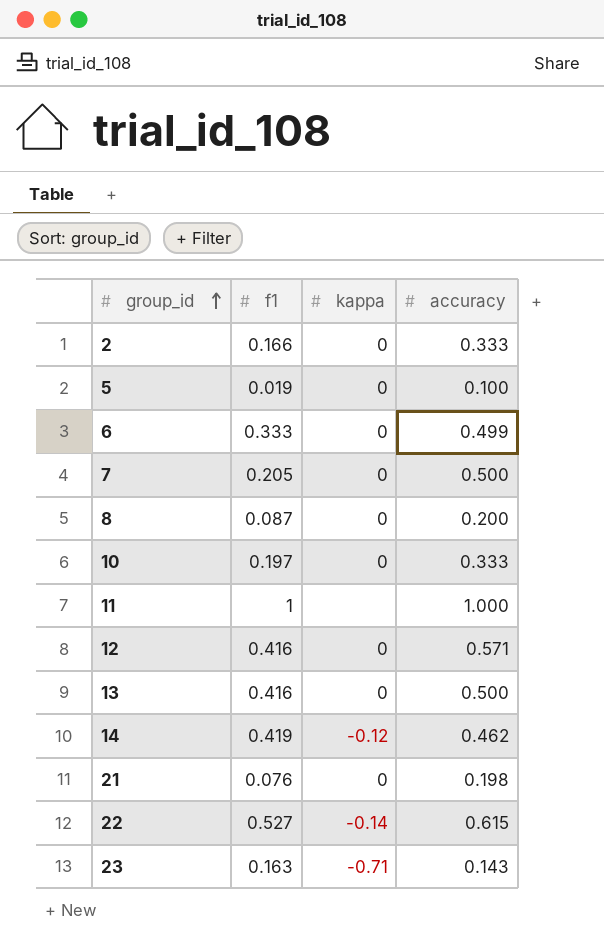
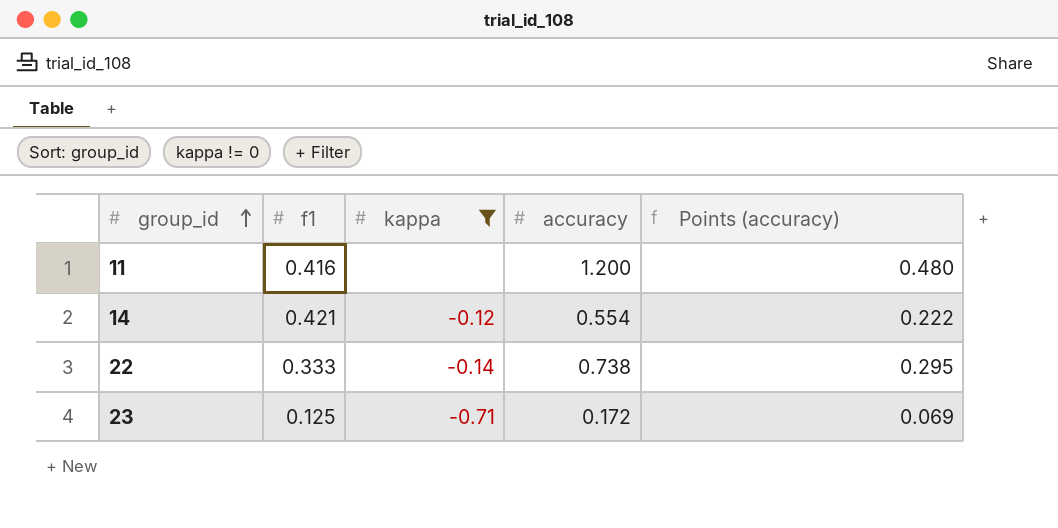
filter: none -> kappa != 0
column Points (accuracy) | formula: none -> [accuracy] * 0.4
11 | f1: 1 -> 0.416
11 | accuracy: 1.000 -> 1.200
14 | f1: 0.419 -> 0.421
14 | accuracy: 0.462 -> 0.554
22 | f1: 0.527 -> 0.333
22 | accuracy: 0.615 -> 0.738
23 | f1: 0.163 -> 0.125
23 | accuracy: 0.143 -> 0.172

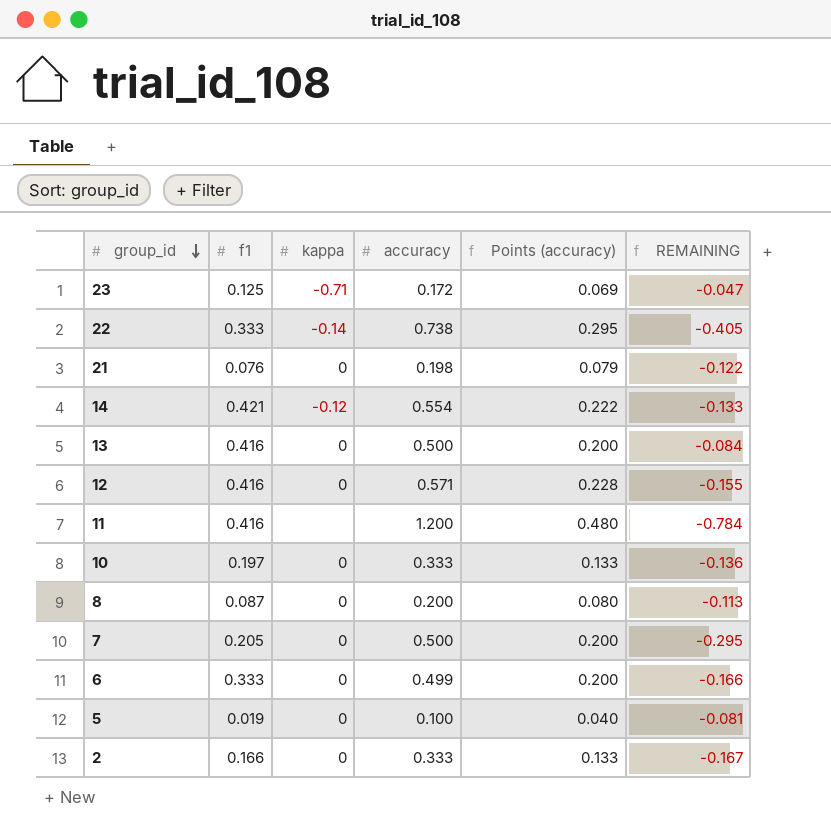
filter: kappa != 0 -> none
row order: group_id ascending -> group_id descending
column REMAINING | formula: none -> [f1] - [accuracy]

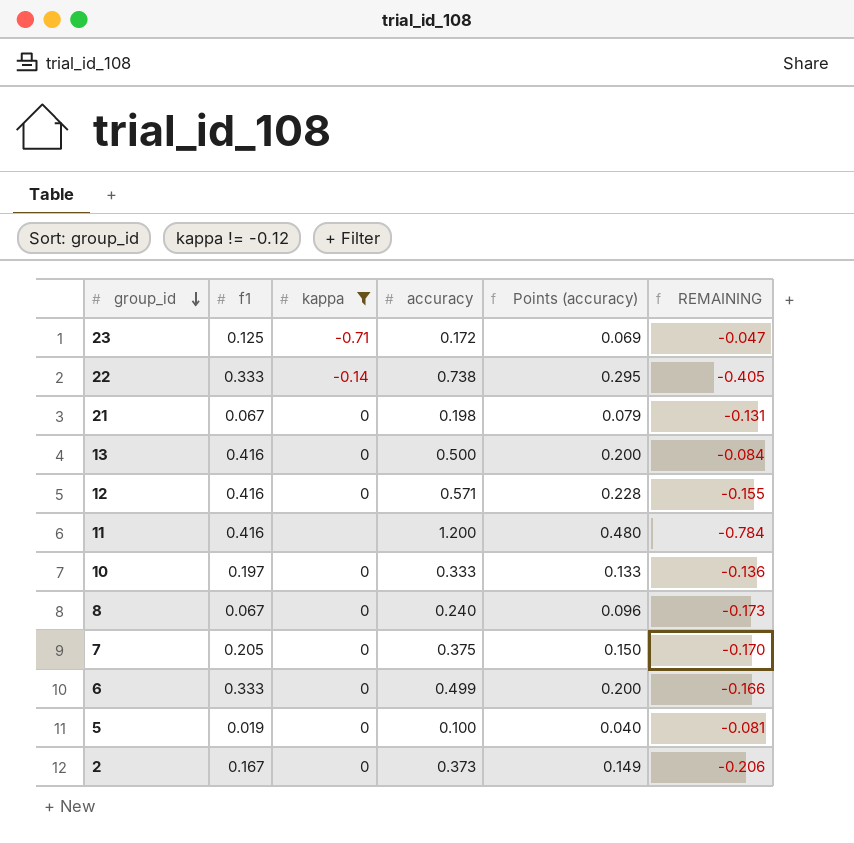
filter: none -> kappa != -0.12
21 | f1: 0.076 -> 0.067
21 | REMAINING: -0.122 -> -0.131
8 | f1: 0.087 -> 0.067
8 | accuracy: 0.200 -> 0.240
8 | Points (accuracy): 0.080 -> 0.096
8 | REMAINING: -0.113 -> -0.173
7 | accuracy: 0.500 -> 0.375
7 | Points (accuracy): 0.200 -> 0.150
7 | REMAINING: -0.295 -> -0.170
2 | f1: 0.166 -> 0.167
2 | accuracy: 0.333 -> 0.373
2 | Points (accuracy): 0.133 -> 0.149
2 | REMAINING: -0.167 -> -0.206

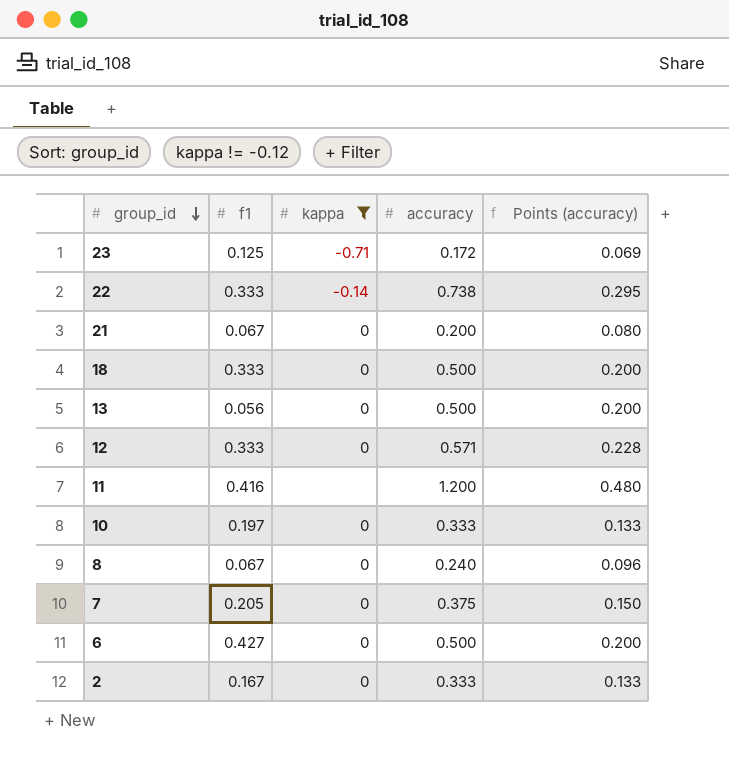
column REMAINING | formula: [f1] - [accuracy] -> none
row 5: 0.019 | 0 | 0.100 | 0.040 | -0.081 -> none
21 | accuracy: 0.198 -> 0.200
21 | Points (accuracy): 0.079 -> 0.080
row 18: none -> 0.333 | 0 | 0.500 | 0.200
13 | f1: 0.416 -> 0.056
12 | f1: 0.416 -> 0.333
6 | f1: 0.333 -> 0.427
6 | accuracy: 0.499 -> 0.500
2 | accuracy: 0.373 -> 0.333
2 | Points (accuracy): 0.149 -> 0.133

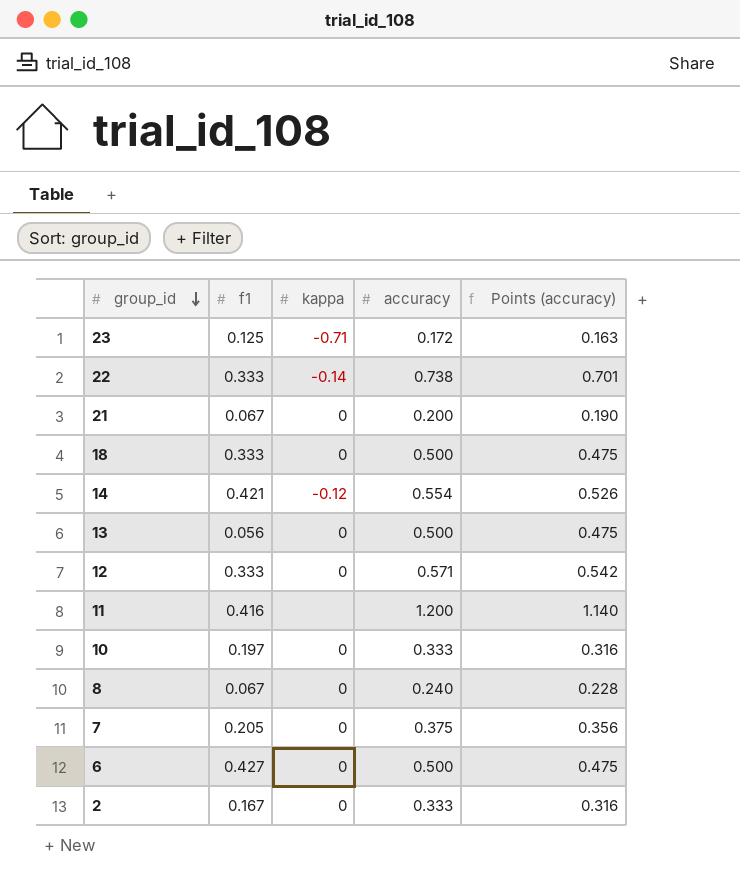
filter: kappa != -0.12 -> none
column Points (accuracy) | formula: [accuracy] * 0.4 -> [accuracy] * 0.95

